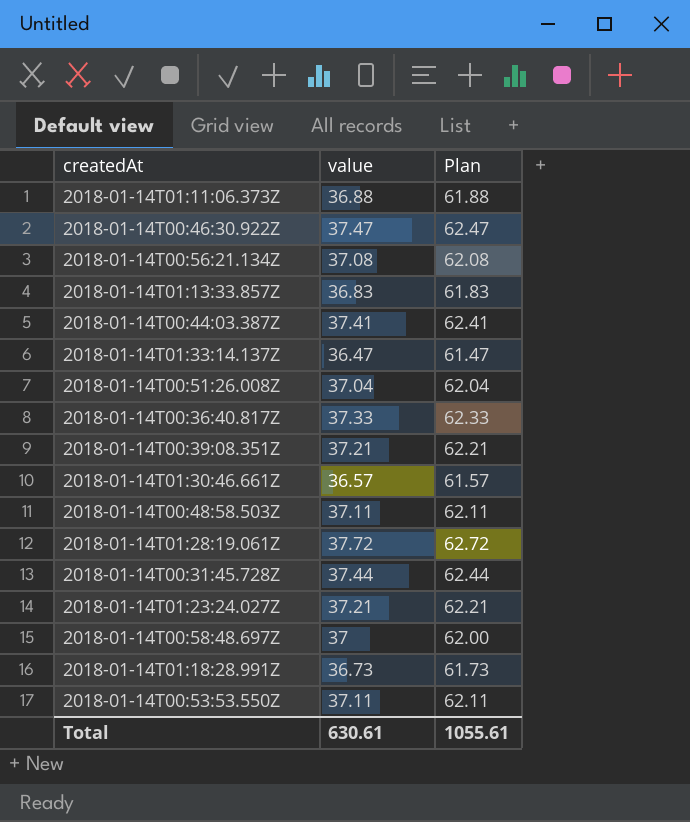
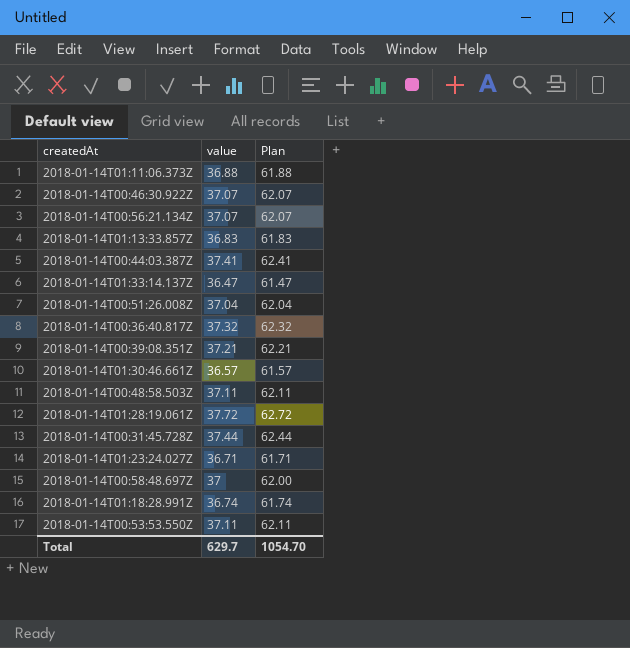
2018-01-14T00:46:30.922Z | value: 37.47 -> 37.07
2018-01-14T00:46:30.922Z | Plan: 62.47 -> 62.07
2018-01-14T00:56:21.134Z | value: 37.08 -> 37.07
2018-01-14T00:56:21.134Z | Plan: 62.08 -> 62.07
2018-01-14T00:36:40.817Z | value: 37.33 -> 37.32
2018-01-14T00:36:40.817Z | Plan: 62.33 -> 62.32
2018-01-14T01:23:24.027Z | value: 37.21 -> 36.71
2018-01-14T01:23:24.027Z | Plan: 62.21 -> 61.71
2018-01-14T01:18:28.991Z | value: 36.73 -> 36.74
2018-01-14T01:18:28.991Z | Plan: 61.73 -> 61.74
Total | value: 630.61 -> 629.7
Total | Plan: 1055.61 -> 1054.70

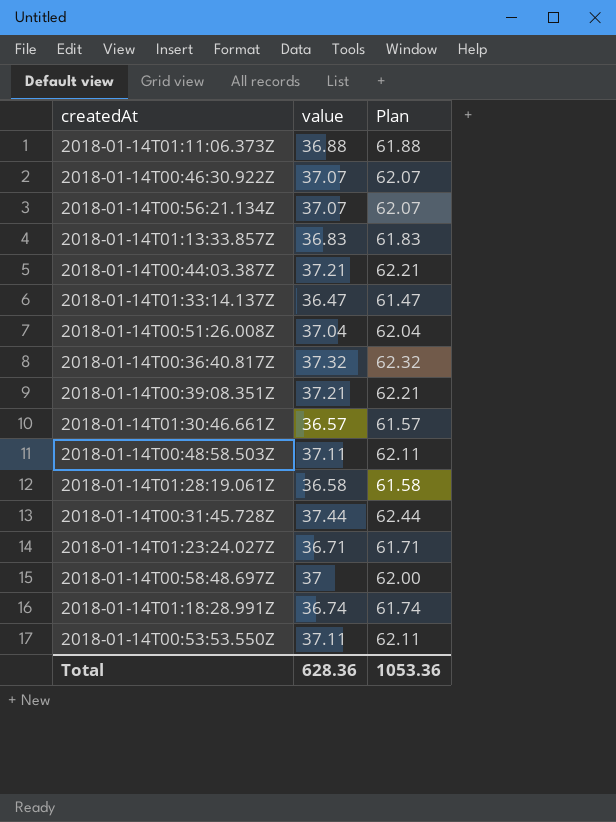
2018-01-14T00:44:03.387Z | value: 37.41 -> 37.21
2018-01-14T00:44:03.387Z | Plan: 62.41 -> 62.21
2018-01-14T01:28:19.061Z | value: 37.72 -> 36.58
2018-01-14T01:28:19.061Z | Plan: 62.72 -> 61.58
Total | value: 629.7 -> 628.36
Total | Plan: 1054.70 -> 1053.36

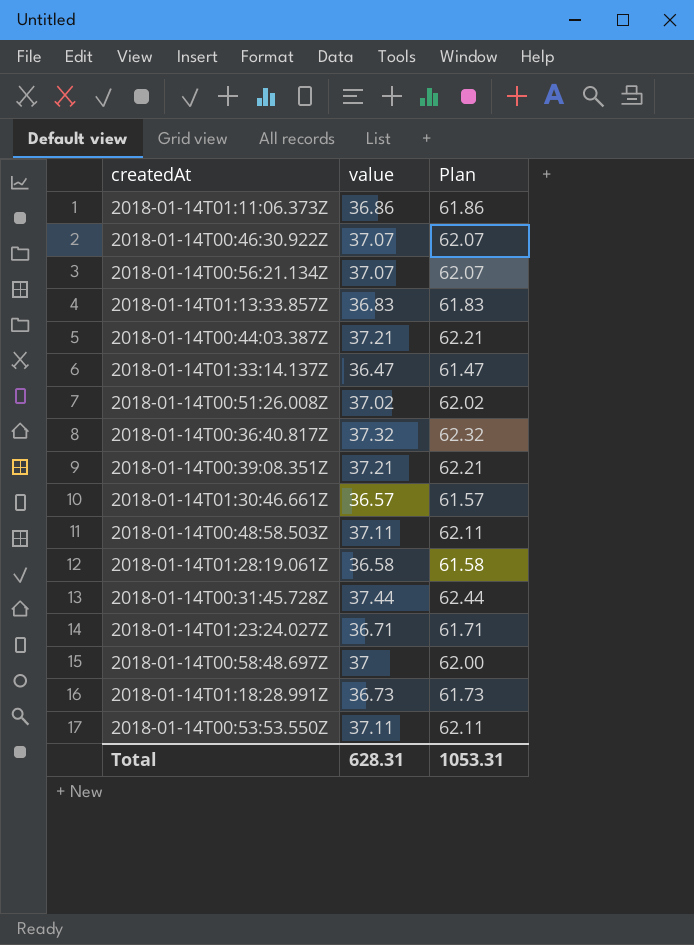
2018-01-14T01:11:06.373Z | value: 36.88 -> 36.86
2018-01-14T01:11:06.373Z | Plan: 61.88 -> 61.86
2018-01-14T00:51:26.008Z | value: 37.04 -> 37.02
2018-01-14T00:51:26.008Z | Plan: 62.04 -> 62.02
2018-01-14T01:18:28.991Z | value: 36.74 -> 36.73
2018-01-14T01:18:28.991Z | Plan: 61.74 -> 61.73
Total | value: 628.36 -> 628.31
Total | Plan: 1053.36 -> 1053.31

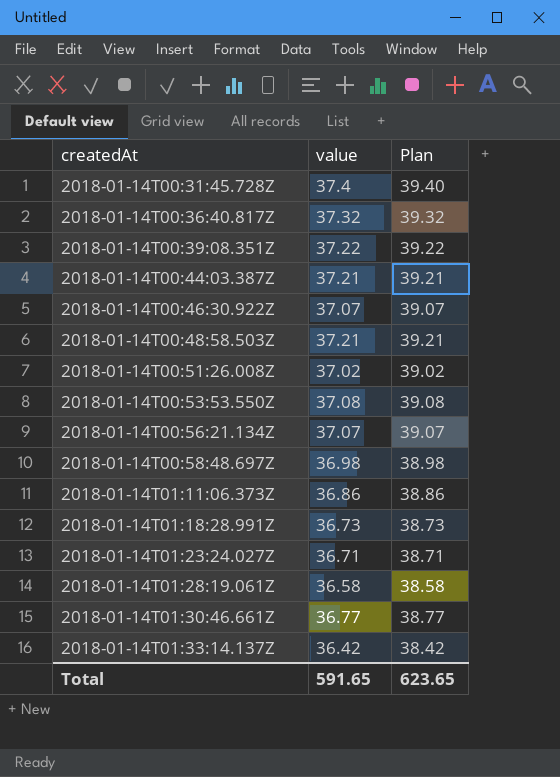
row order: none -> createdAt ascending
column Plan | formula: [value] + 25 -> [value] + 2
row 2018-01-14T01:13:33.857Z: 36.83 | 61.83 -> none
2018-01-14T00:31:45.728Z | value: 37.44 -> 37.4
2018-01-14T00:39:08.351Z | value: 37.21 -> 37.22
2018-01-14T00:48:58.503Z | value: 37.11 -> 37.21
2018-01-14T00:53:53.550Z | value: 37.11 -> 37.08
2018-01-14T00:58:48.697Z | value: 37 -> 36.98
2018-01-14T01:30:46.661Z | value: 36.57 -> 36.77
2018-01-14T01:33:14.137Z | value: 36.47 -> 36.42
Total | value: 628.31 -> 591.65
Total | Plan: 1053.31 -> 623.65

